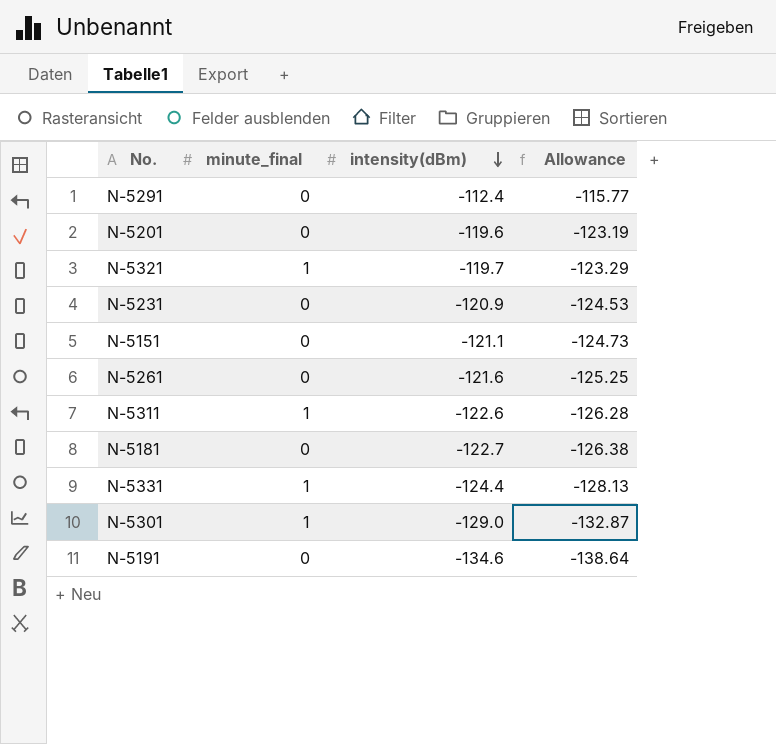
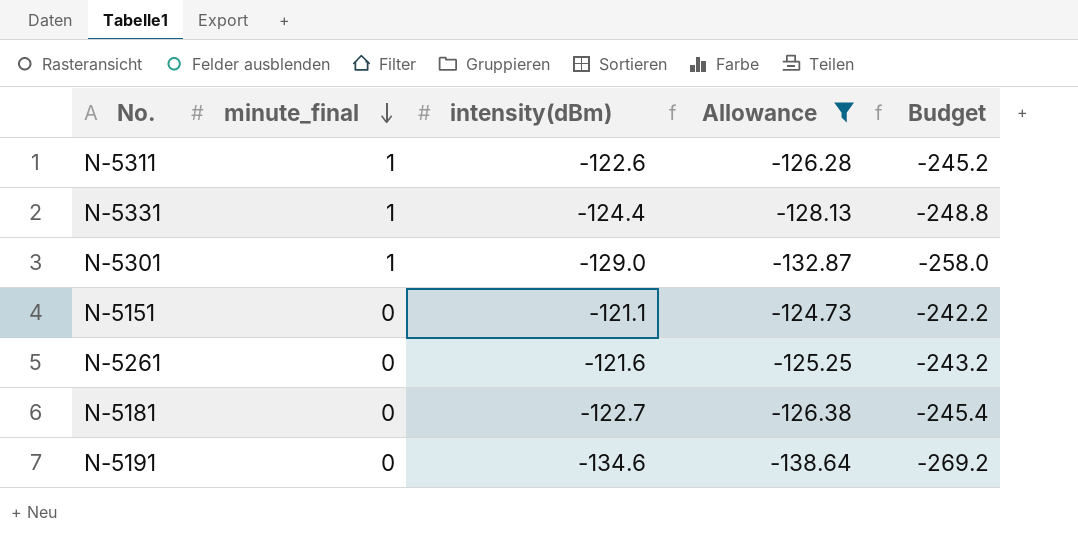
filter: none -> Allowance <= -124.73
row order: intensity(dBm) descending -> minute_final descending
column Budget | formula: none -> [intensity(dBm)] * 2

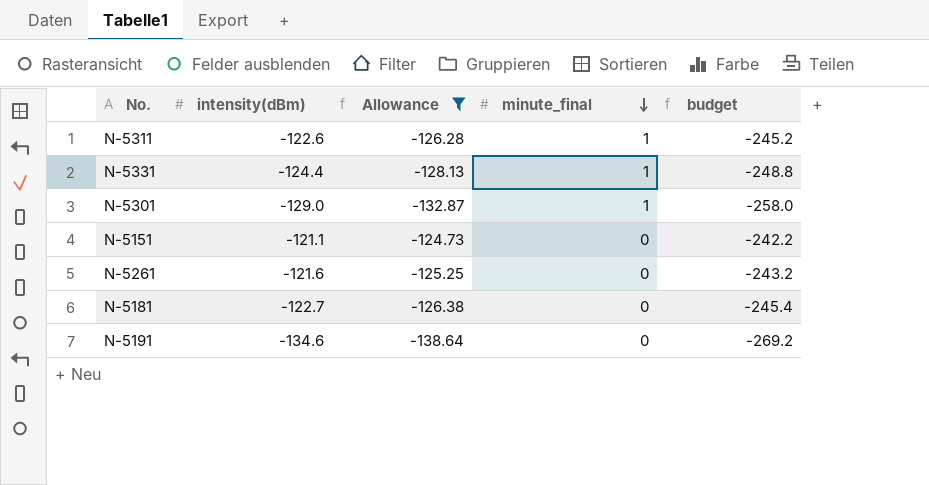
column minute_final | position: 2 -> 4
column name: Budget -> budget

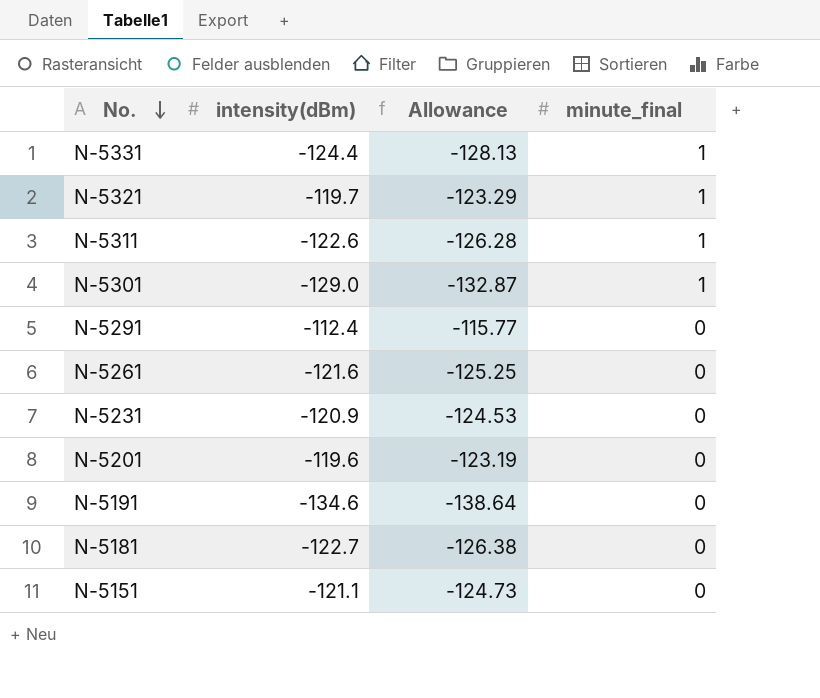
filter: Allowance <= -124.73 -> none
row order: minute_final descending -> No. descending
column budget | formula: [intensity(dBm)] * 2 -> none

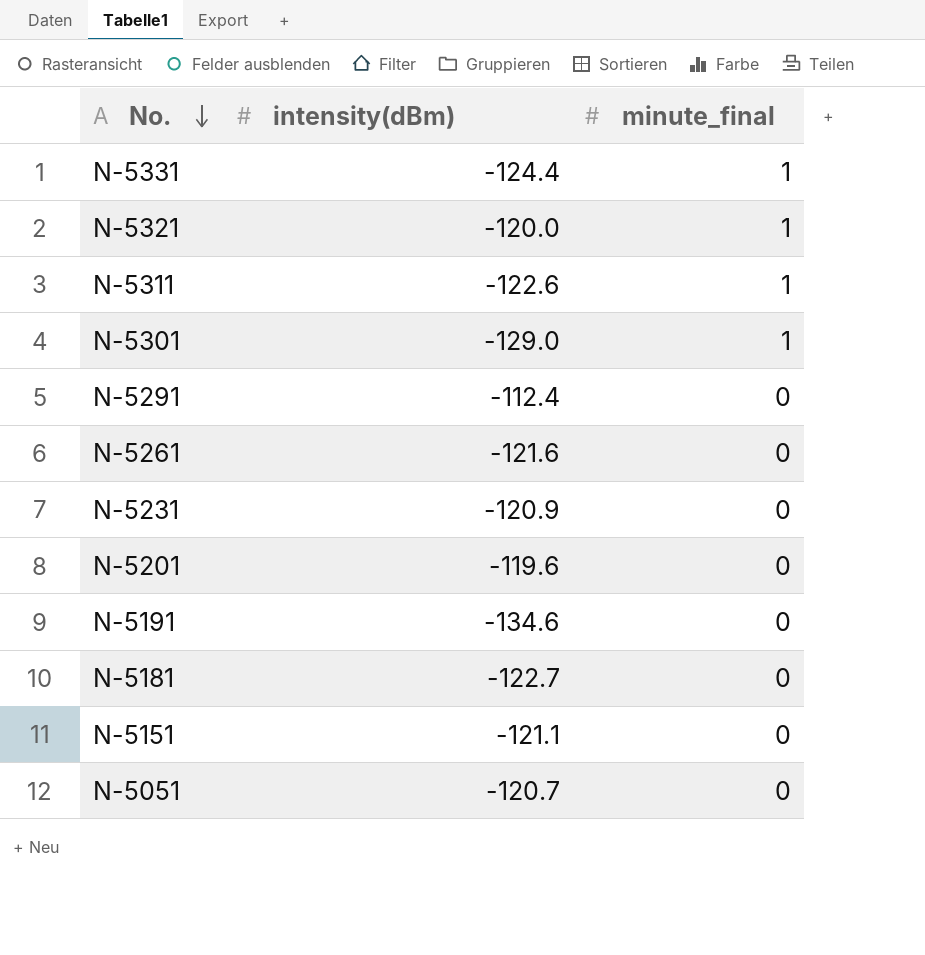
column Allowance | formula: [intensity(dBm)] * 1.03 -> none
N-5321 | intensity(dBm): -119.7 -> -120.0
row N-5051: none -> -120.7 | 0

